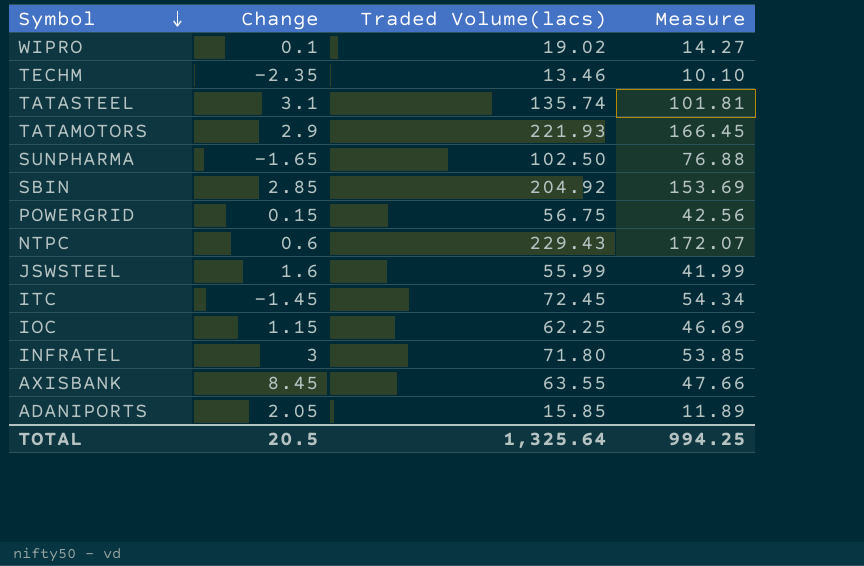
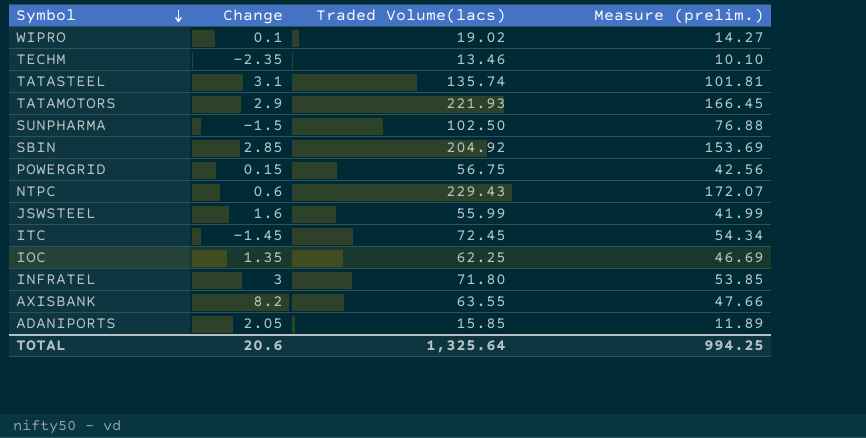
column name: Measure -> Measure (prelim.)
SUNPHARMA | Change: -1.65 -> -1.5
IOC | Change: 1.15 -> 1.35
AXISBANK | Change: 8.45 -> 8.2
TOTAL | Change: 20.5 -> 20.6

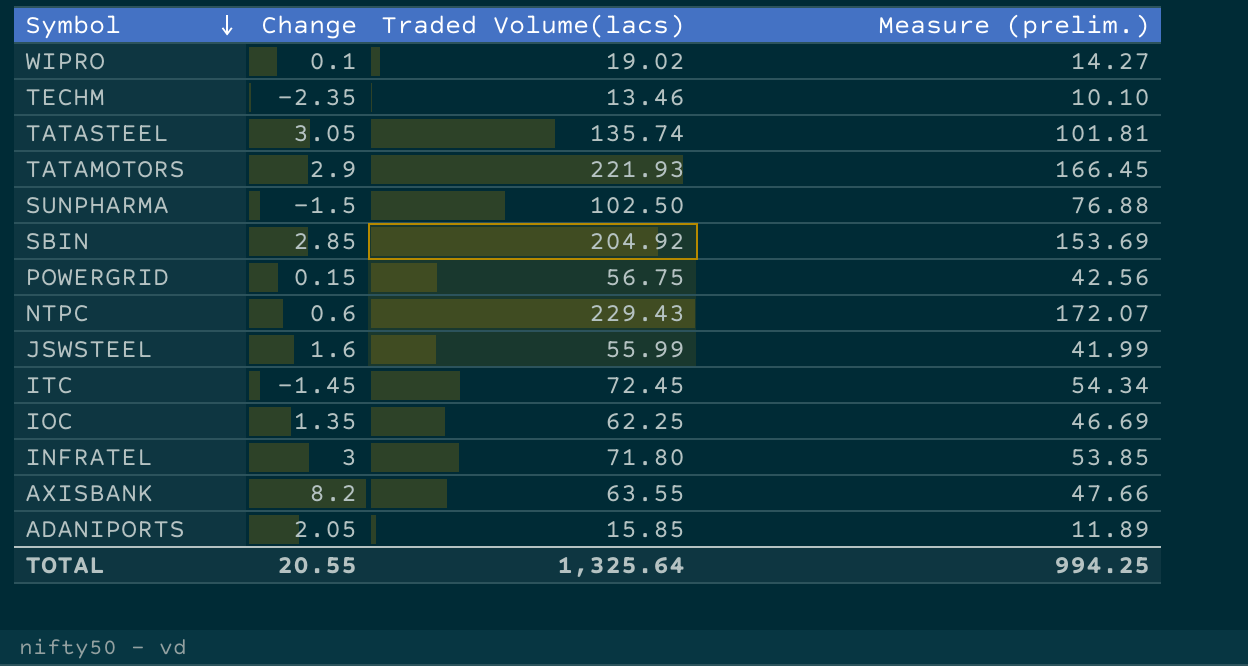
TATASTEEL | Change: 3.1 -> 3.05
TOTAL | Change: 20.6 -> 20.55

